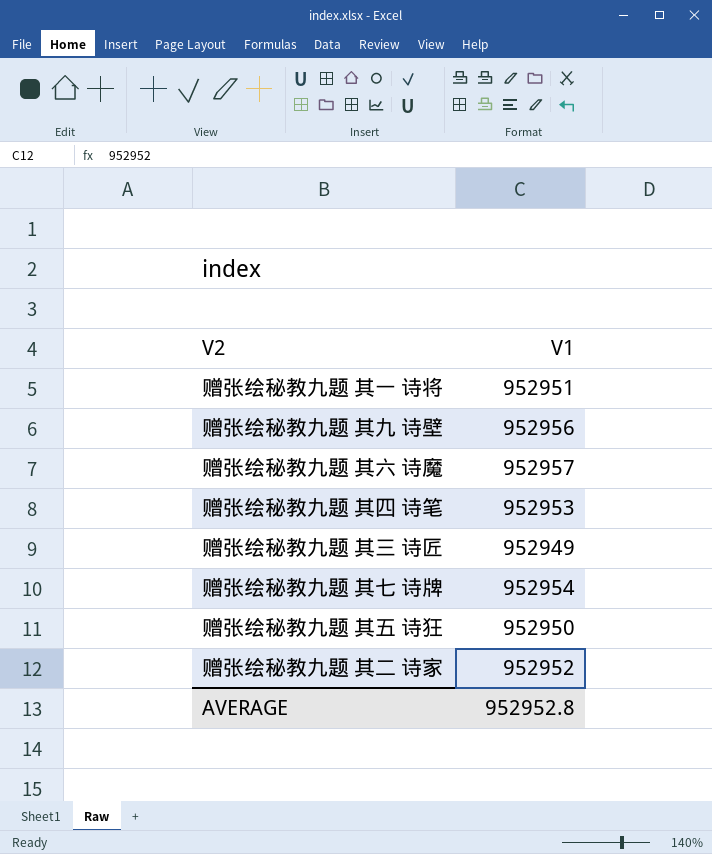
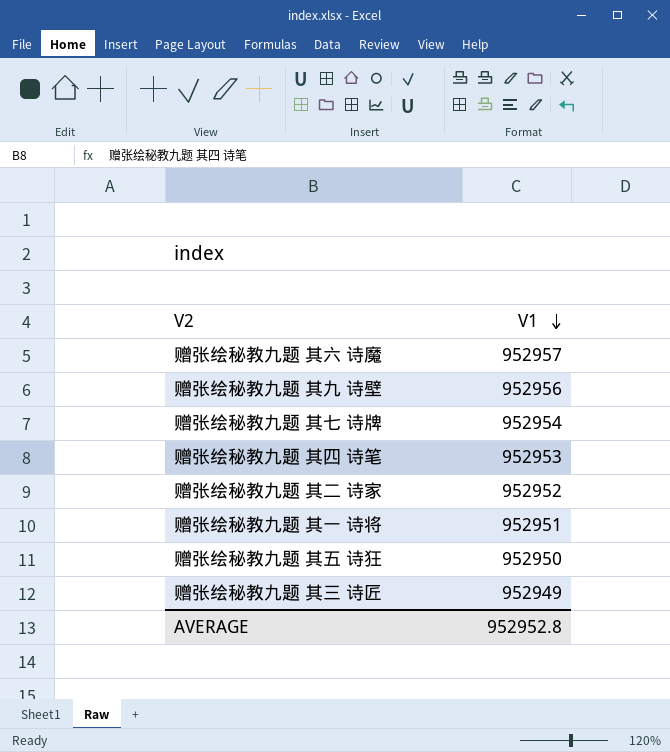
row order: none -> V1 descending

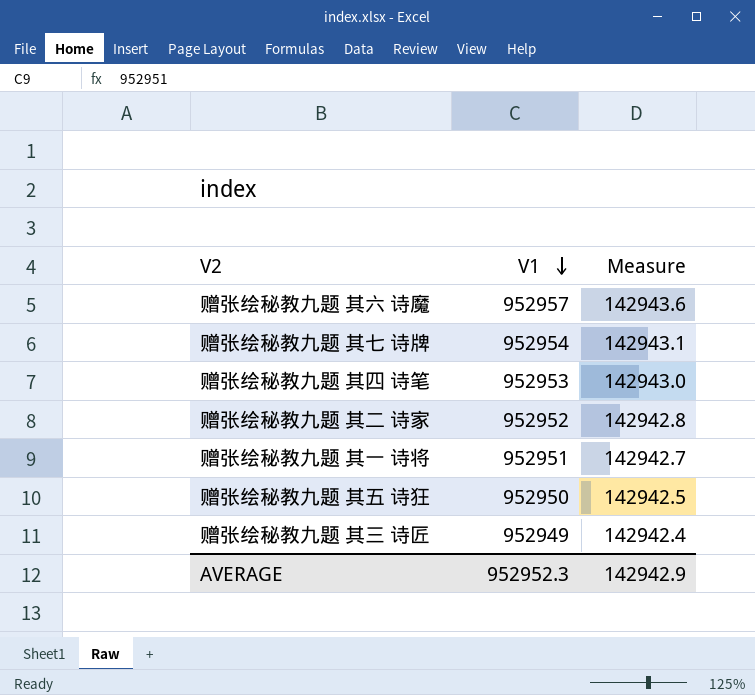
column Measure | formula: none -> [V1] * 0.15
row 赠张绘秘教九题 其九 诗壁: 952956 -> none
AVERAGE | V1: 952952.8 -> 952952.3

